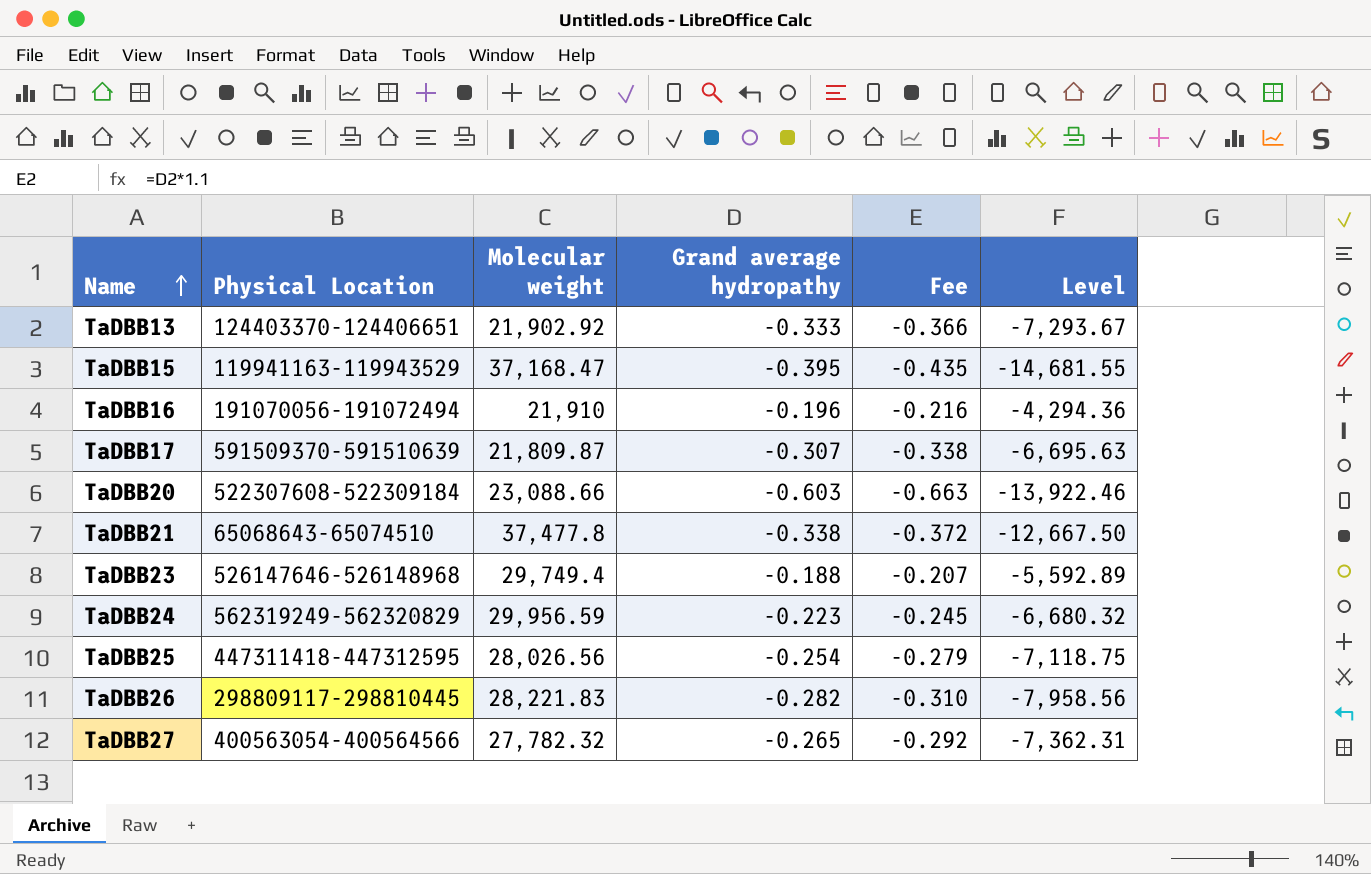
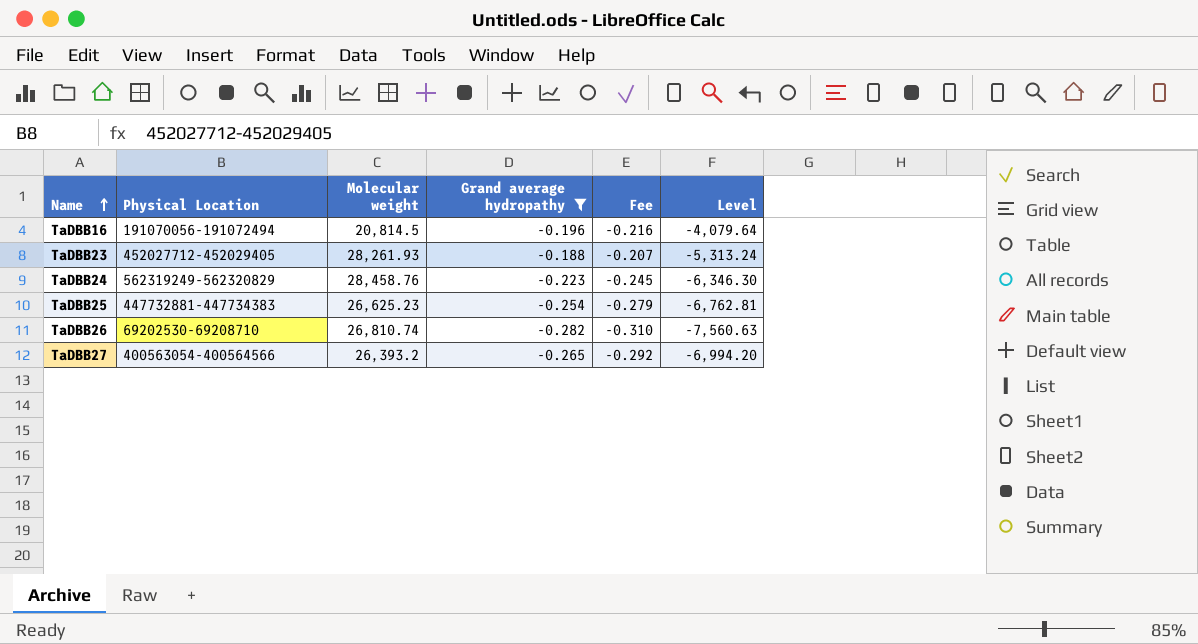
filter: none -> Grand average hydropathy >= -0.282
TaDBB16 | Molecular weight: 21,910 -> 20,814.5
TaDBB16 | Level: -4,294.36 -> -4,079.64
TaDBB23 | Physical Location: 526147646-526148968 -> 452027712-452029405
TaDBB23 | Molecular weight: 29,749.4 -> 28,261.93
TaDBB23 | Level: -5,592.89 -> -5,313.24
TaDBB24 | Molecular weight: 29,956.59 -> 28,458.76
TaDBB24 | Level: -6,680.32 -> -6,346.30
TaDBB25 | Physical Location: 447311418-447312595 -> 447732881-447734383
TaDBB25 | Molecular weight: 28,026.56 -> 26,625.23
TaDBB25 | Level: -7,118.75 -> -6,762.81
TaDBB26 | Physical Location: 298809117-298810445 -> 69202530-69208710
TaDBB26 | Molecular weight: 28,221.83 -> 26,810.74
TaDBB26 | Level: -7,958.56 -> -7,560.63
TaDBB27 | Molecular weight: 27,782.32 -> 26,393.2
TaDBB27 | Level: -7,362.31 -> -6,994.20

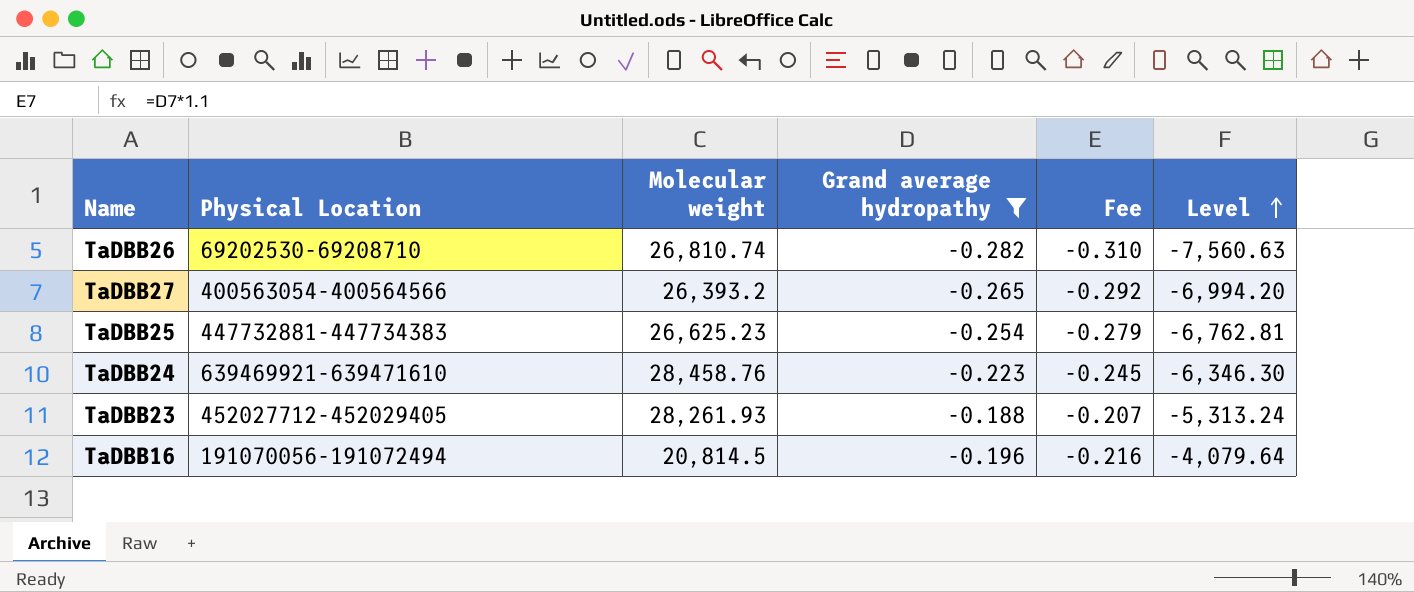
row order: Name ascending -> Level ascending
TaDBB24 | Physical Location: 562319249-562320829 -> 639469921-639471610

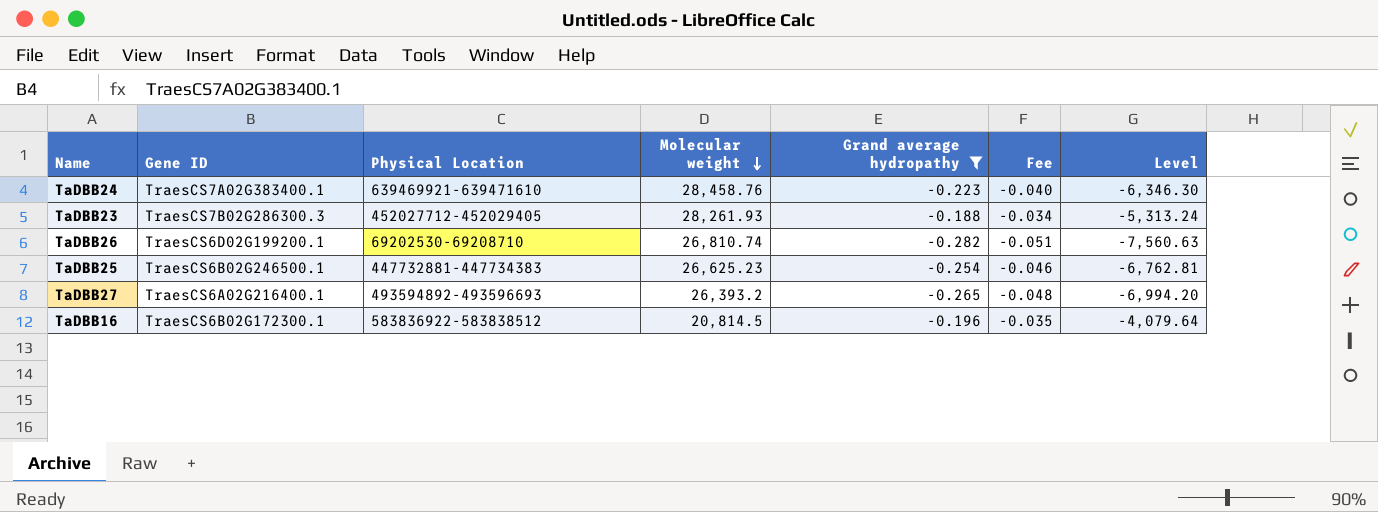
row order: Level ascending -> Molecular weight descending
column Gene ID | position: none -> 2
column Fee | formula: [Grand average hydropathy] * 1.1 -> [Grand average hydropathy] * 0.18
TaDBB27 | Physical Location: 400563054-400564566 -> 493594892-493596693
TaDBB16 | Physical Location: 191070056-191072494 -> 583836922-583838512

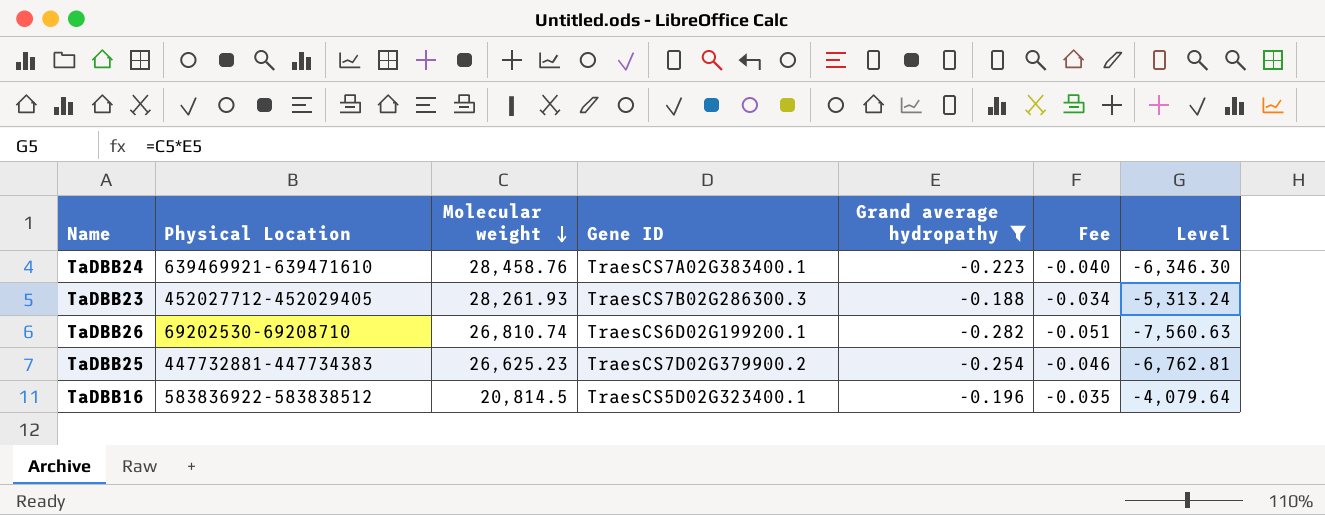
column Gene ID | position: 2 -> 4
row TaDBB27: TraesCS6A02G216400.1 | 493594892-493596693 | 26,393.2 | -0.265 | -0.048 | -6,994.20 -> none
TaDBB25 | Gene ID: TraesCS6B02G246500.1 -> TraesCS7D02G379900.2
TaDBB16 | Gene ID: TraesCS6B02G172300.1 -> TraesCS5D02G323400.1

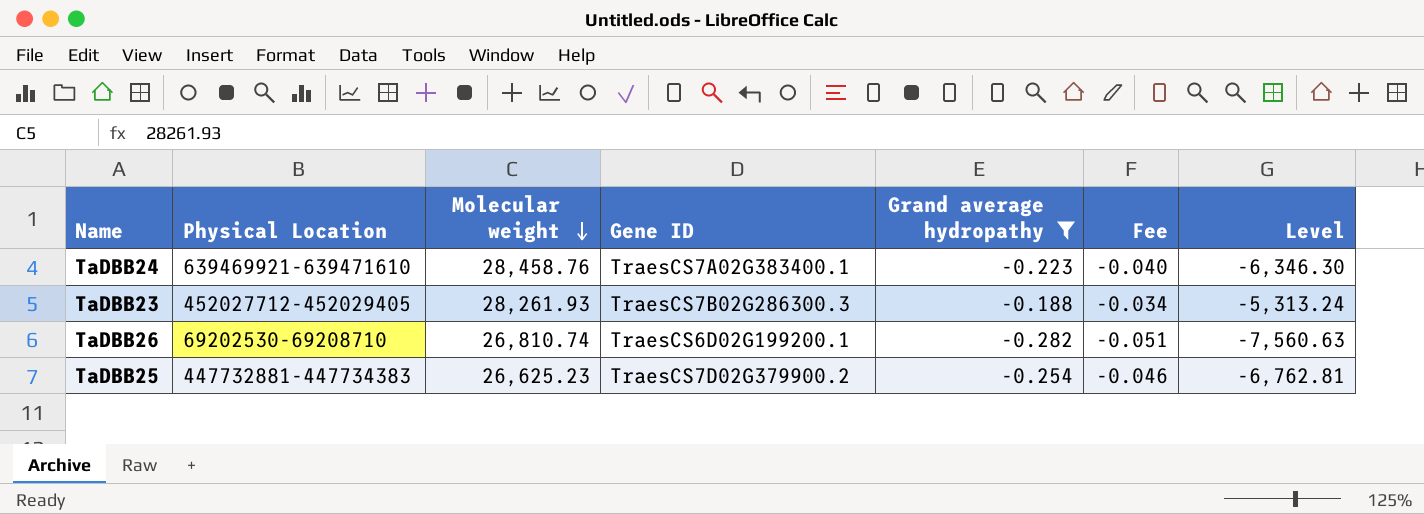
row TaDBB16: 583836922-583838512 | 20,814.5 | TraesCS5D02G323400.1 | -0.196 | -0.035 | -4,079.64 -> none

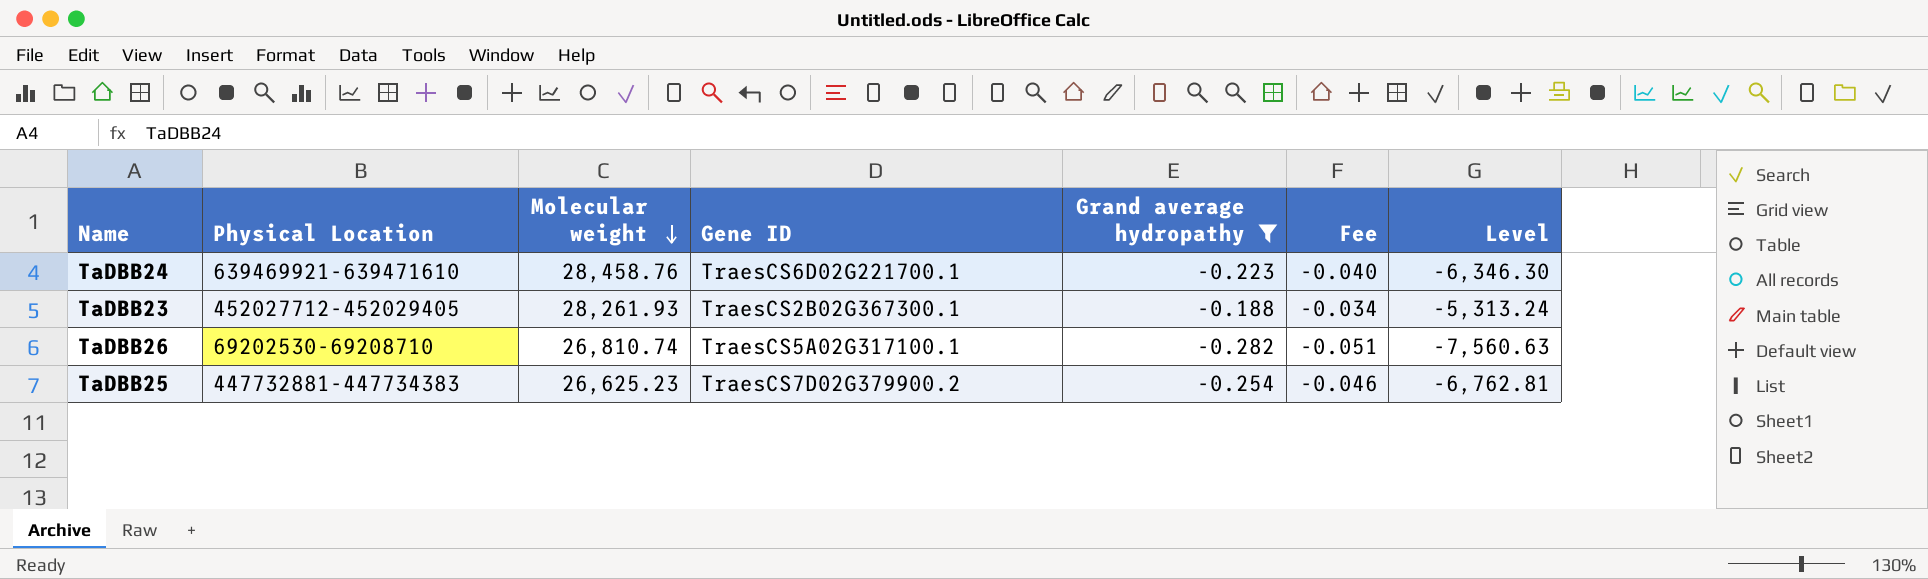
TaDBB24 | Gene ID: TraesCS7A02G383400.1 -> TraesCS6D02G221700.1
TaDBB23 | Gene ID: TraesCS7B02G286300.3 -> TraesCS2B02G367300.1
TaDBB26 | Gene ID: TraesCS6D02G199200.1 -> TraesCS5A02G317100.1

